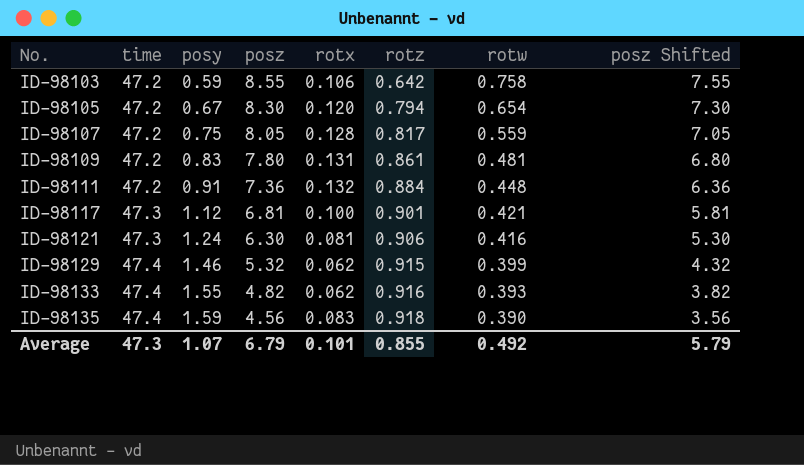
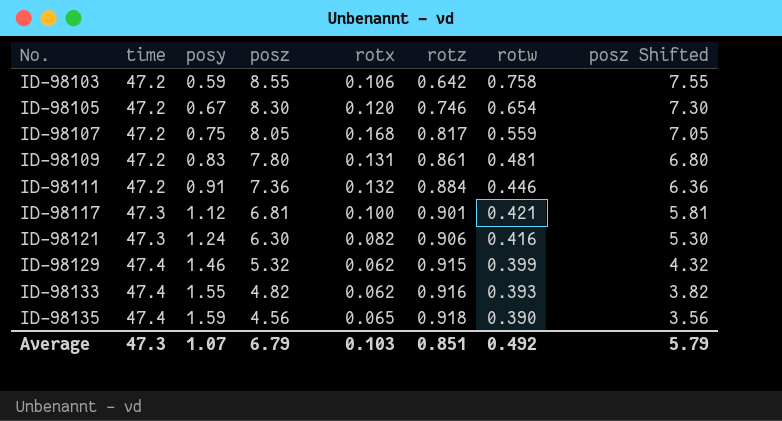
ID-98105 | rotz: 0.794 -> 0.746
ID-98107 | rotx: 0.128 -> 0.168
ID-98111 | rotw: 0.448 -> 0.446
ID-98121 | rotx: 0.081 -> 0.082
ID-98135 | rotx: 0.083 -> 0.065
Average | rotx: 0.101 -> 0.103
Average | rotz: 0.855 -> 0.851

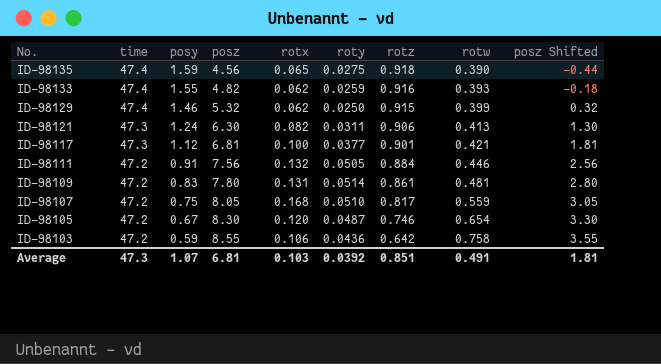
row order: No. ascending -> No. descending
column roty | position: none -> 6
column posz Shifted | formula: [posz] - 1 -> [posz] - 5
ID-98121 | rotw: 0.416 -> 0.413
ID-98111 | posz: 7.36 -> 7.56
Average | posz: 6.79 -> 6.81
Average | rotw: 0.492 -> 0.491
Average | posz Shifted: 5.79 -> 1.81

